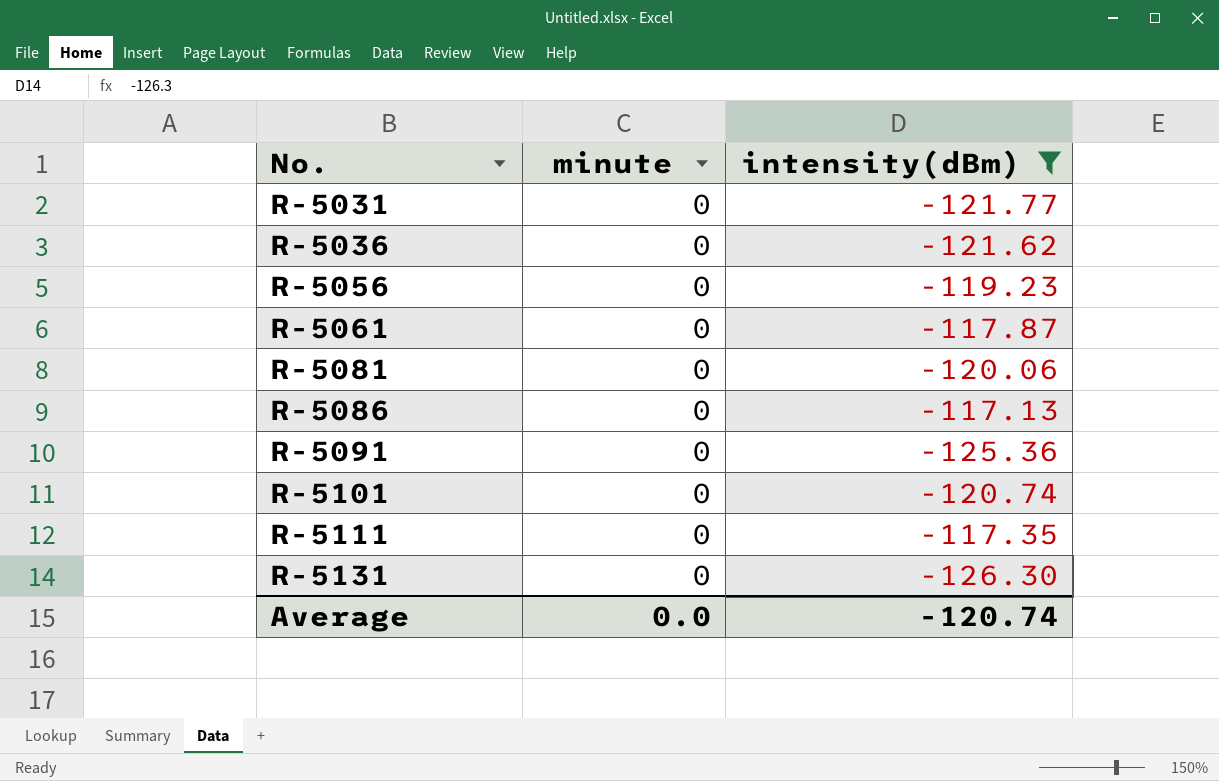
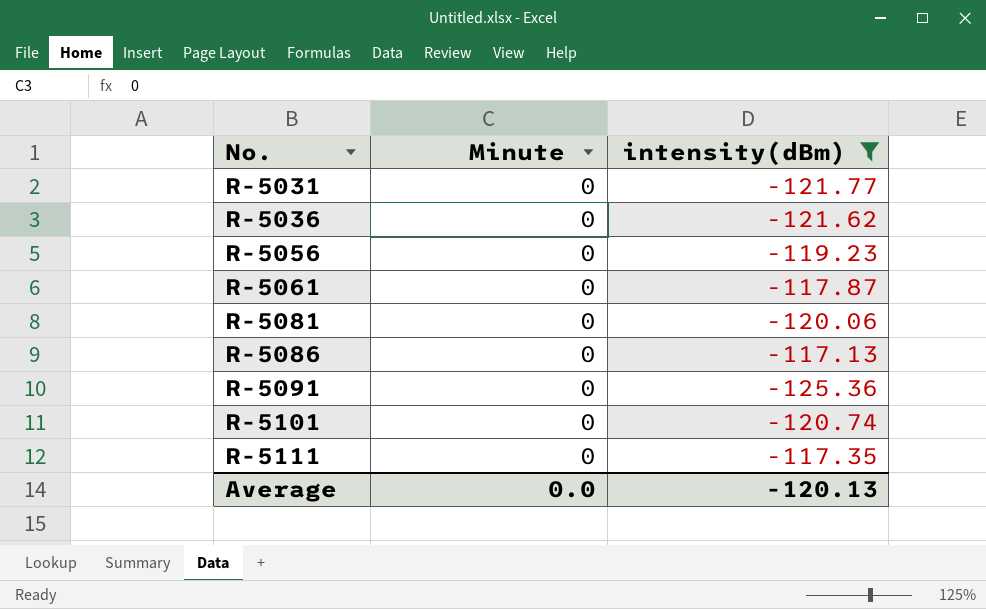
column name: minute -> Minute
row R-5131: 0 | -126.30 -> none
Average | intensity(dBm): -120.74 -> -120.13

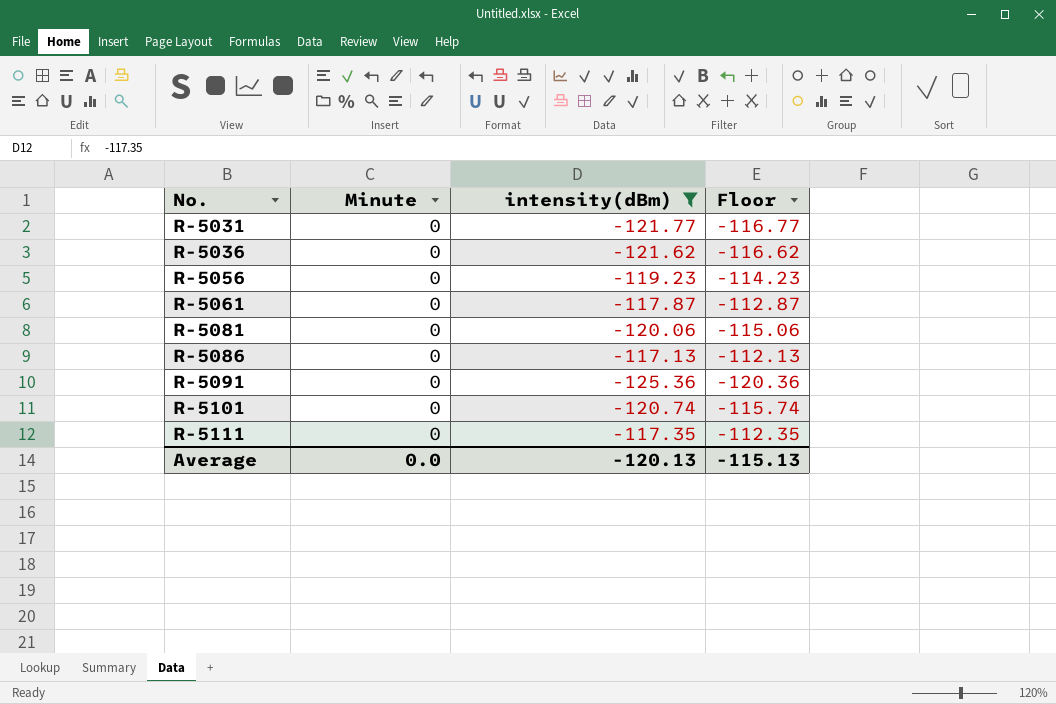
column Floor | formula: none -> [intensity(dBm)] + 5

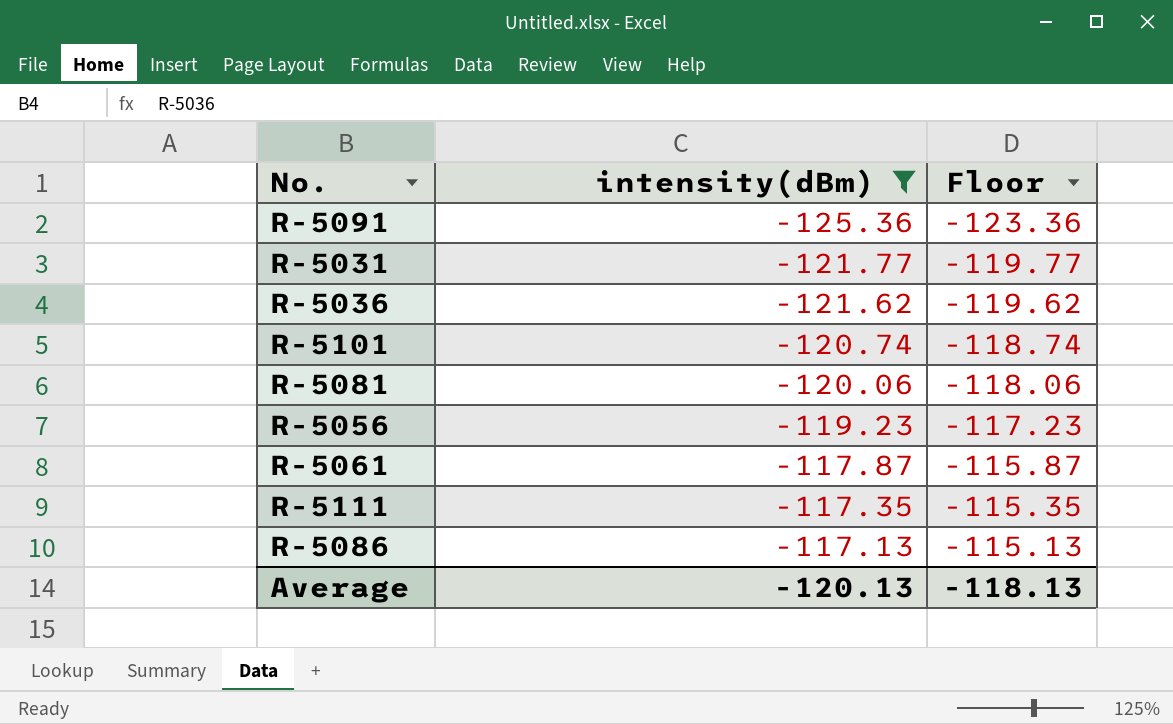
row order: No. ascending -> intensity(dBm) ascending
column Minute | position: 2 -> none
column Floor | formula: [intensity(dBm)] + 5 -> [intensity(dBm)] + 2
Average | Floor: -115.13 -> -118.13

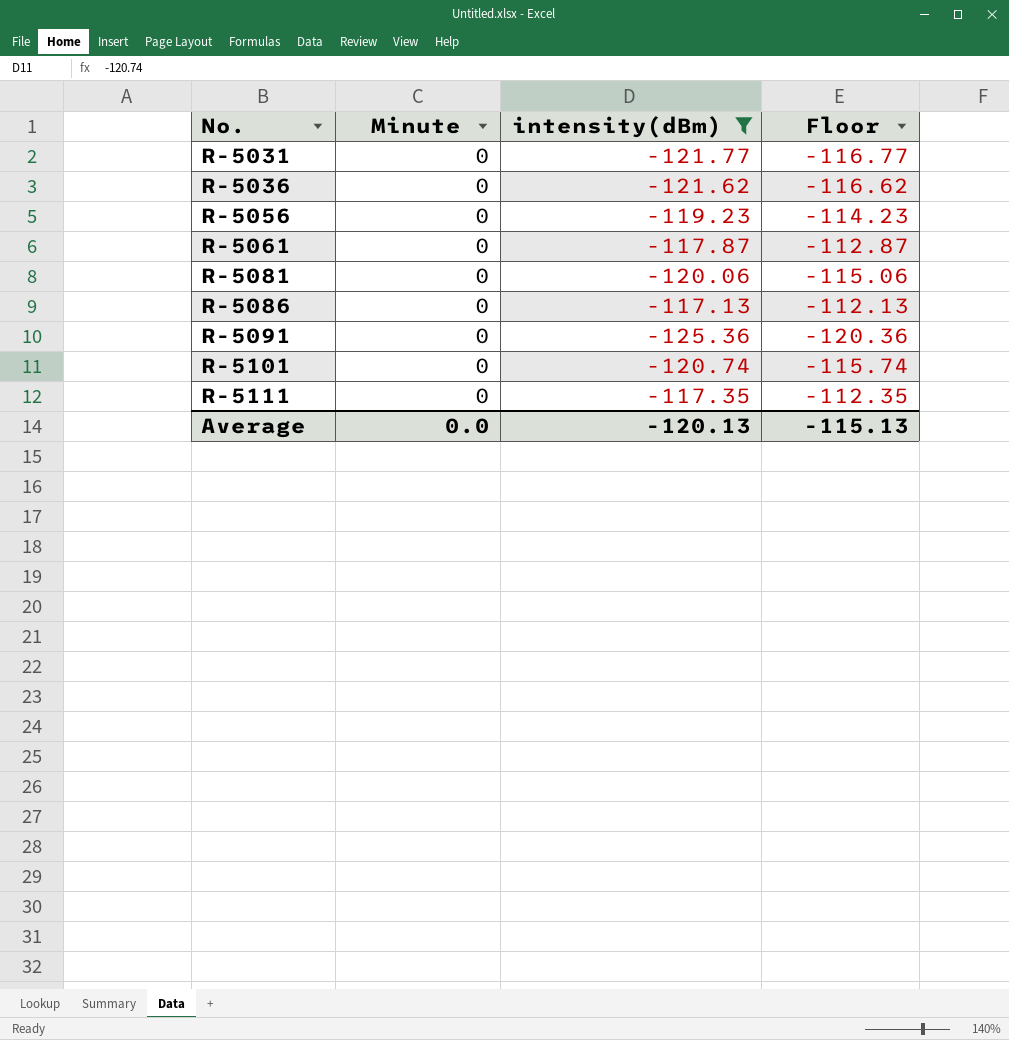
row order: intensity(dBm) ascending -> No. ascending
column Minute | position: none -> 2
column Floor | formula: [intensity(dBm)] + 2 -> [intensity(dBm)] + 5
Average | Floor: -118.13 -> -115.13

